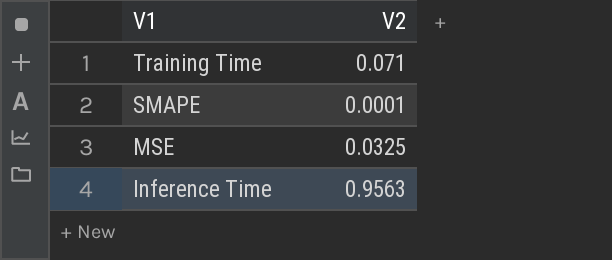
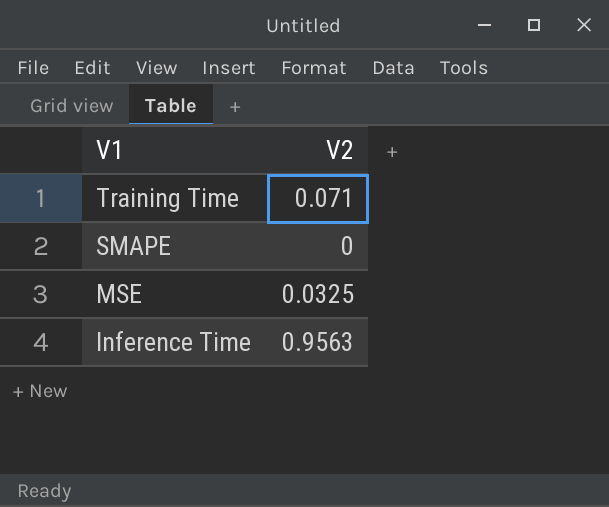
SMAPE | V2: 0.0001 -> 0

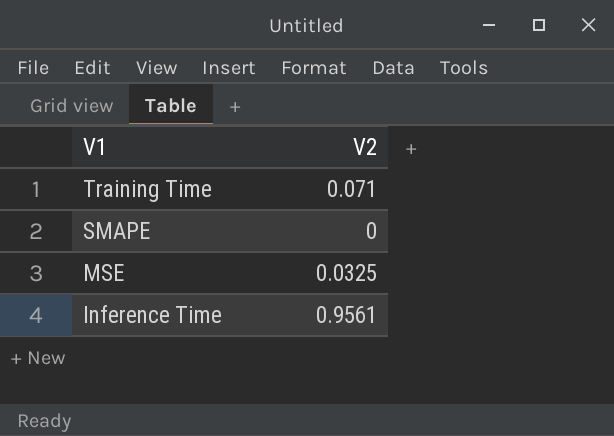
Inference Time | V2: 0.9563 -> 0.9561

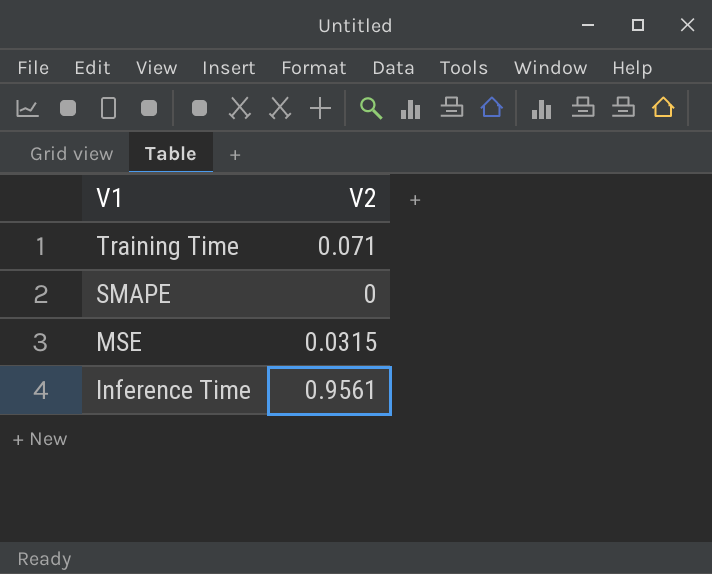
MSE | V2: 0.0325 -> 0.0315

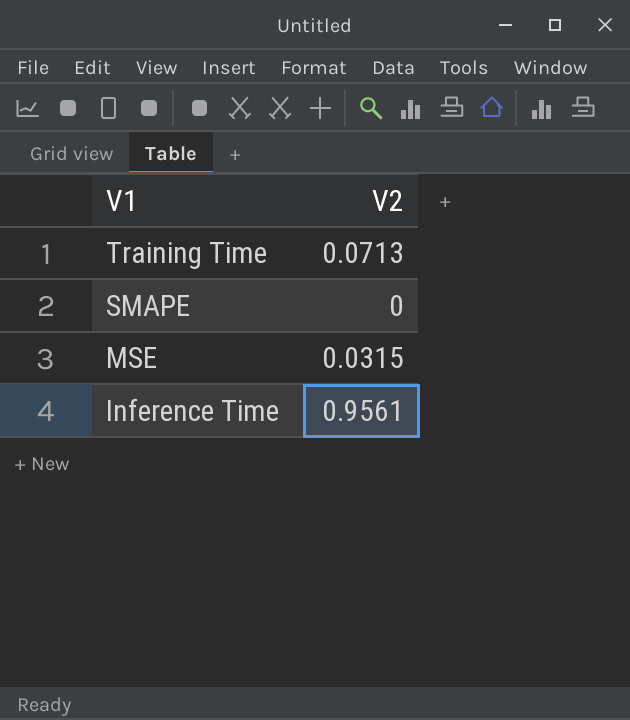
Training Time | V2: 0.071 -> 0.0713

